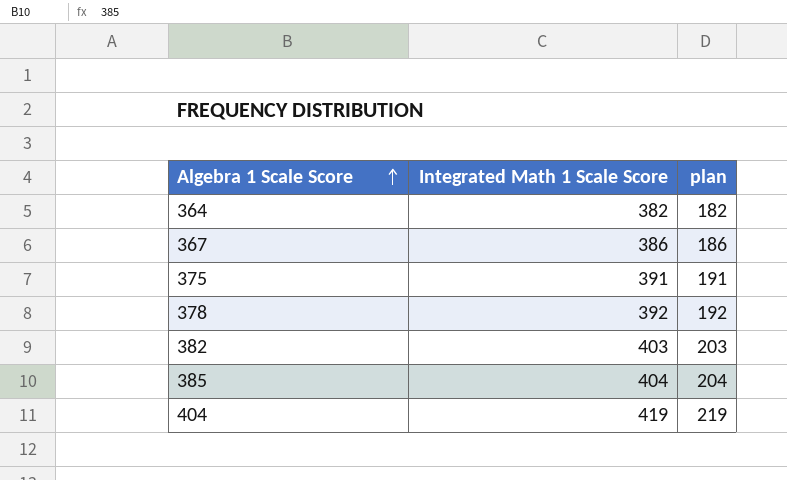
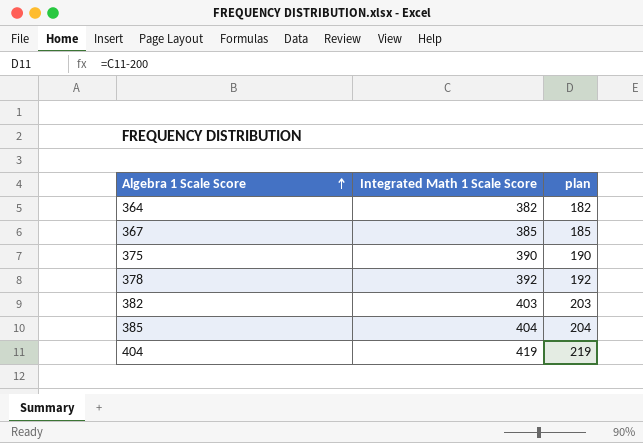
367 | Integrated Math 1 Scale Score: 386 -> 385
367 | plan: 186 -> 185
375 | Integrated Math 1 Scale Score: 391 -> 390
375 | plan: 191 -> 190

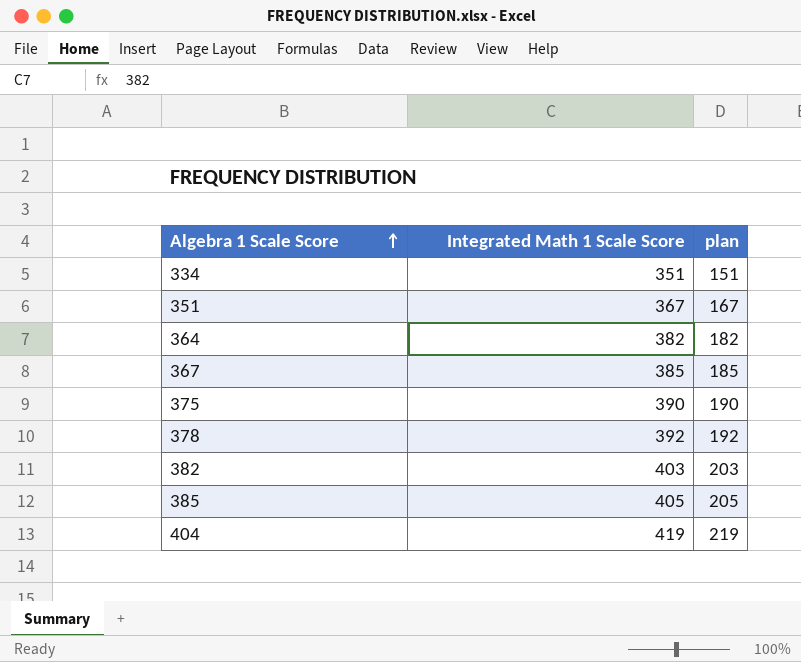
row 334: none -> 351 | 151
row 351: none -> 367 | 167
385 | Integrated Math 1 Scale Score: 404 -> 405
385 | plan: 204 -> 205

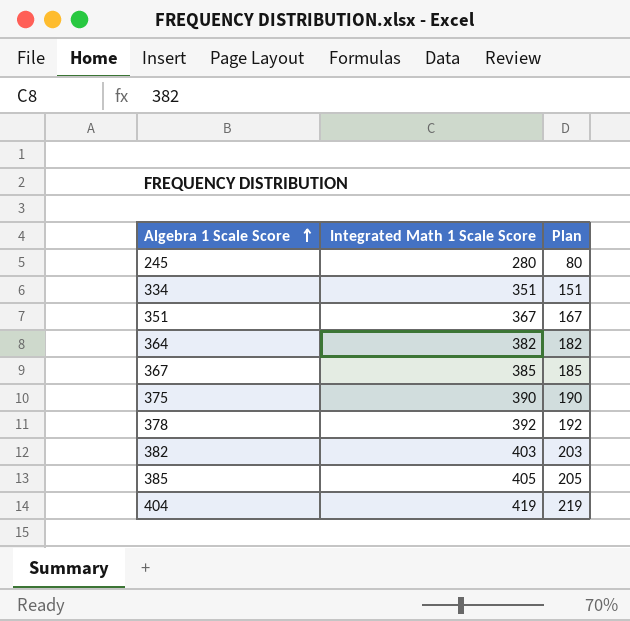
column name: plan -> Plan
row 245: none -> 280 | 80

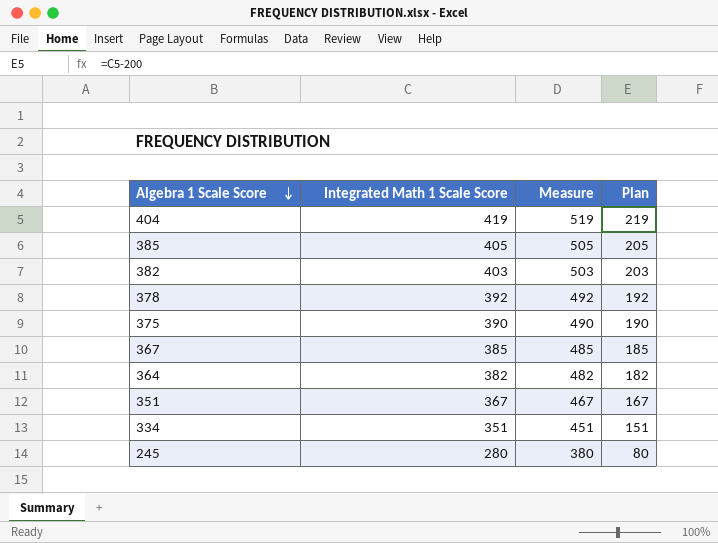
row order: Algebra 1 Scale Score ascending -> Algebra 1 Scale Score descending
column Measure | formula: none -> [Integrated Math 1 Scale Score] + 100

